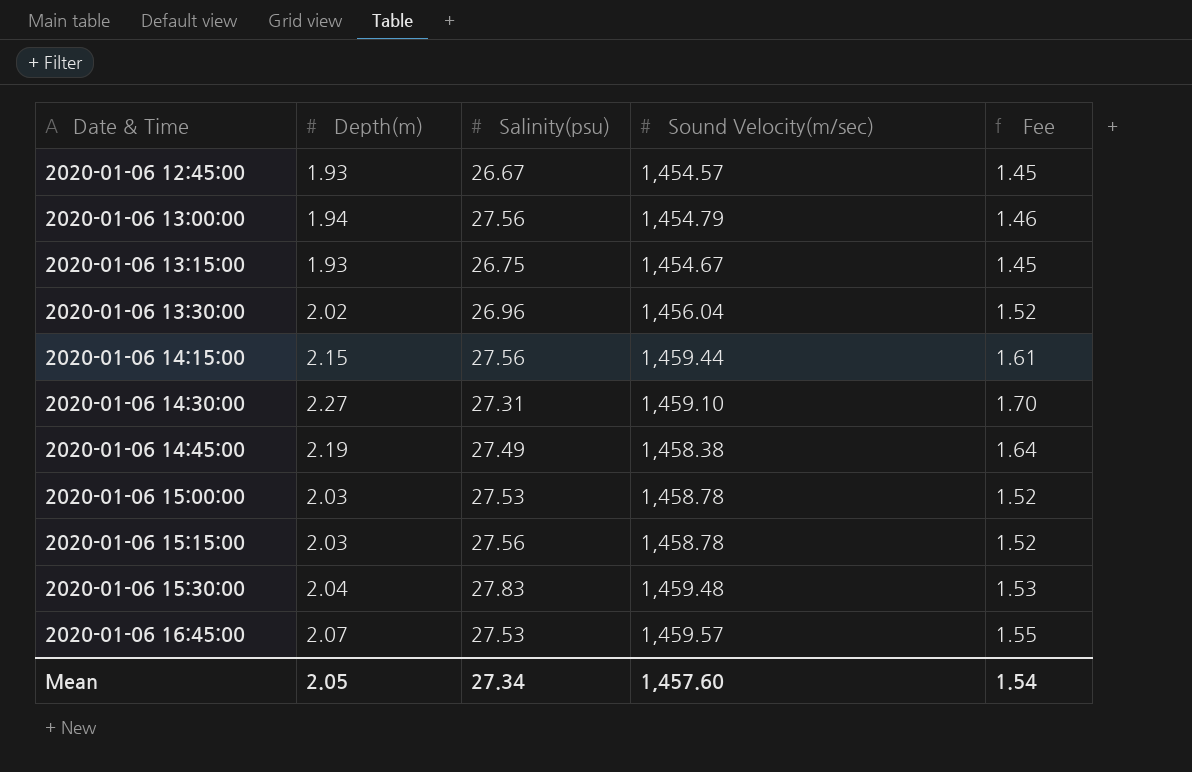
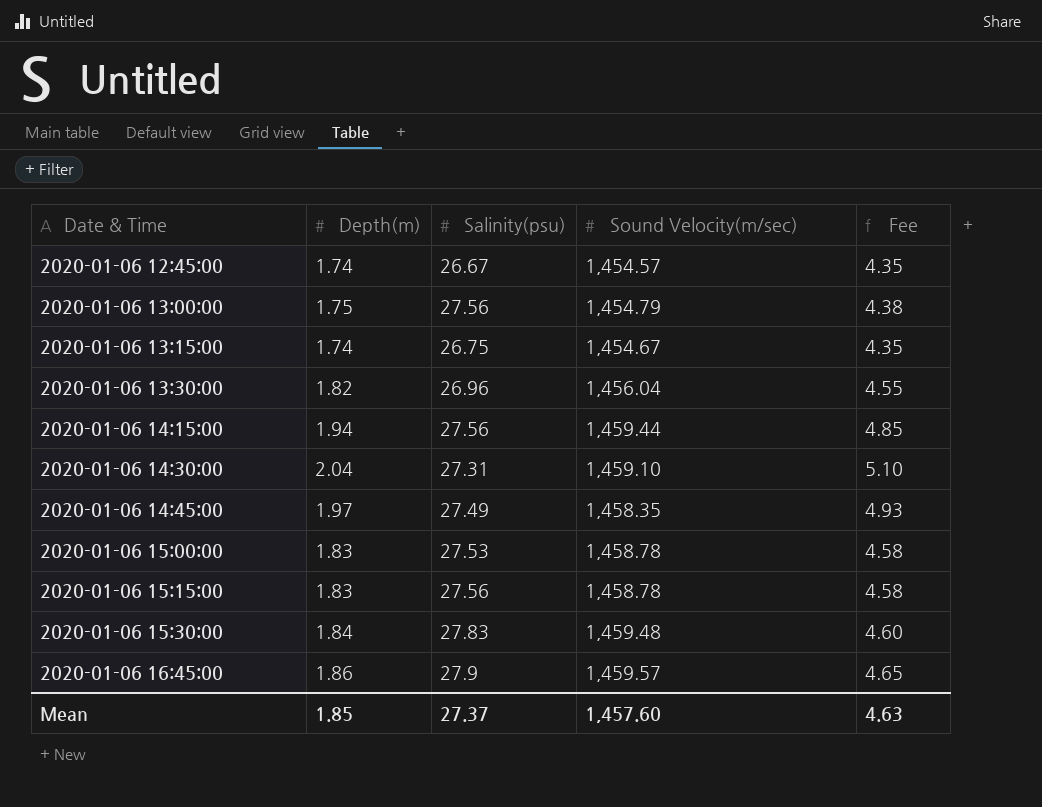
column Fee | formula: [Depth(m)] * 0.75 -> [Depth(m)] * 2.5
2020-01-06 12:45:00 | Depth(m): 1.93 -> 1.74
2020-01-06 13:00:00 | Depth(m): 1.94 -> 1.75
2020-01-06 13:15:00 | Depth(m): 1.93 -> 1.74
2020-01-06 13:30:00 | Depth(m): 2.02 -> 1.82
2020-01-06 14:15:00 | Depth(m): 2.15 -> 1.94
2020-01-06 14:30:00 | Depth(m): 2.27 -> 2.04
2020-01-06 14:45:00 | Depth(m): 2.19 -> 1.97
2020-01-06 14:45:00 | Sound Velocity(m/sec): 1,458.38 -> 1,458.35
2020-01-06 15:00:00 | Depth(m): 2.03 -> 1.83
2020-01-06 15:15:00 | Depth(m): 2.03 -> 1.83
2020-01-06 15:30:00 | Depth(m): 2.04 -> 1.84
2020-01-06 16:45:00 | Depth(m): 2.07 -> 1.86
2020-01-06 16:45:00 | Salinity(psu): 27.53 -> 27.9
Mean | Depth(m): 2.05 -> 1.85
Mean | Salinity(psu): 27.34 -> 27.37
Mean | Fee: 1.54 -> 4.63

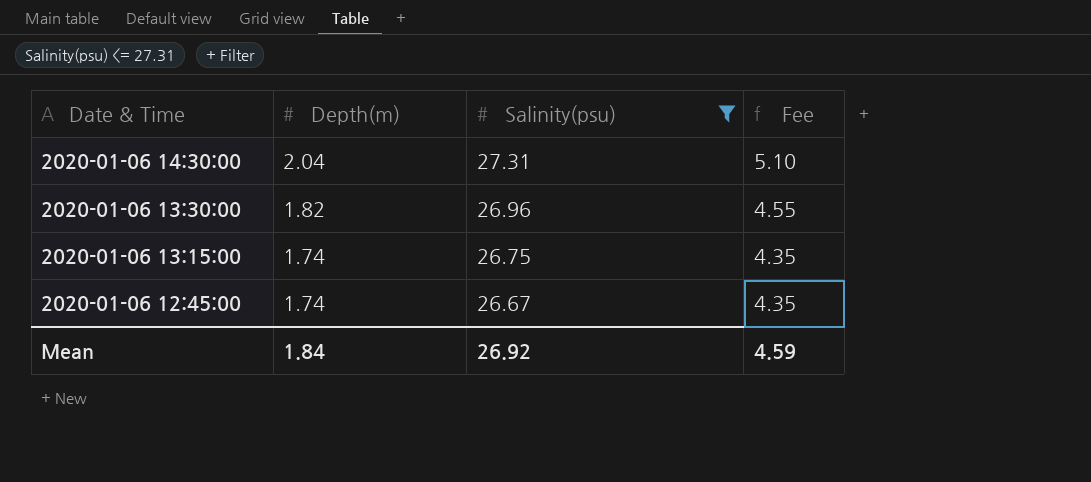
filter: none -> Salinity(psu) <= 27.31
row order: Date & Time ascending -> Date & Time descending
column Sound Velocity(m/sec) | position: 4 -> none
Mean | Depth(m): 1.85 -> 1.84
Mean | Salinity(psu): 27.37 -> 26.92
Mean | Fee: 4.63 -> 4.59

